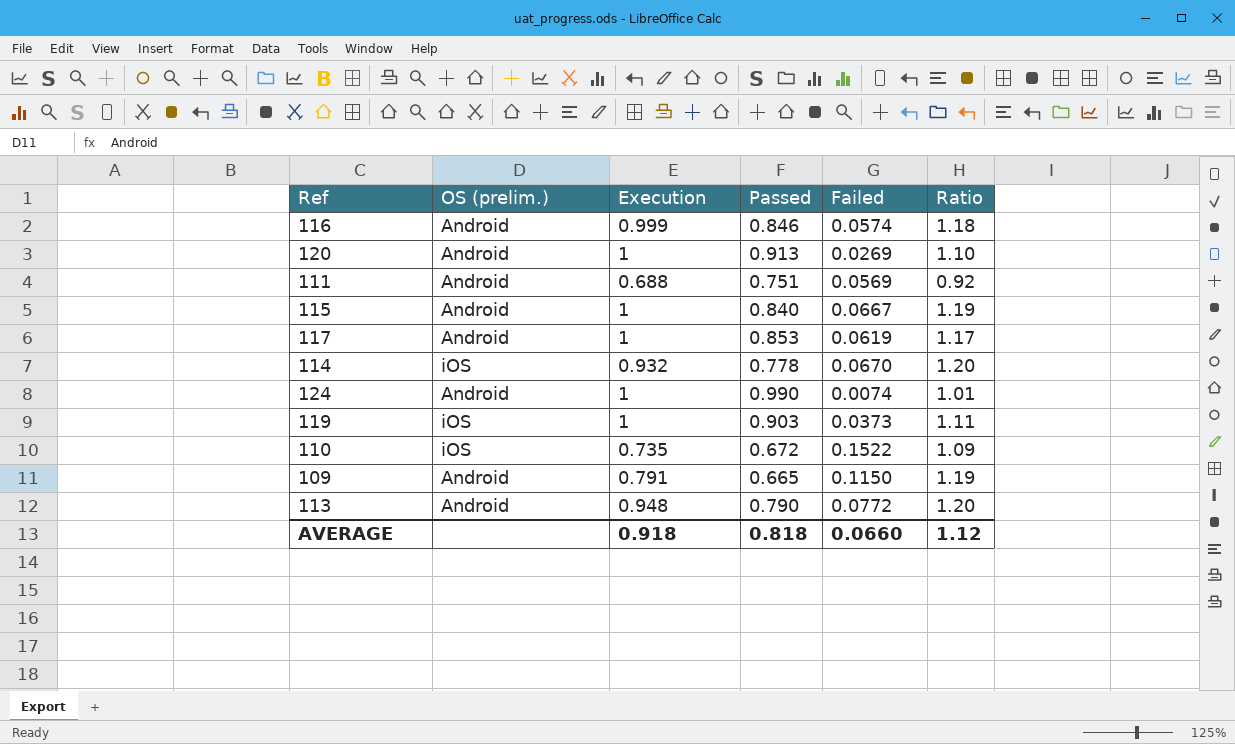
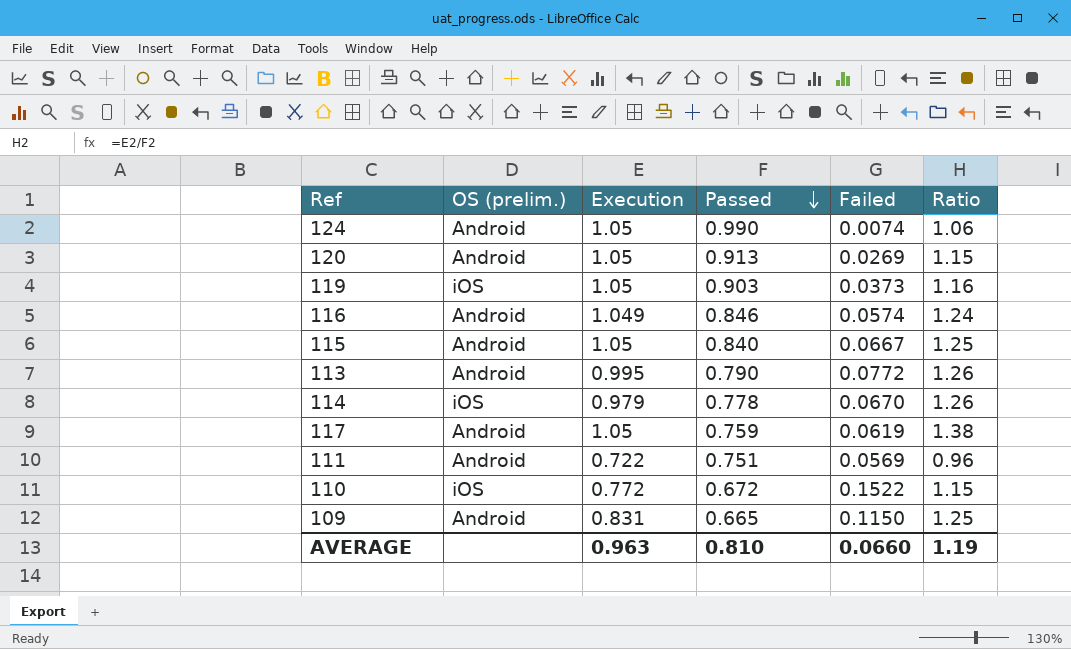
row order: none -> Passed descending
124 | Execution: 1 -> 1.05
124 | Ratio: 1.01 -> 1.06
120 | Execution: 1 -> 1.05
120 | Ratio: 1.10 -> 1.15
119 | Execution: 1 -> 1.05
119 | Ratio: 1.11 -> 1.16
116 | Execution: 0.999 -> 1.049
116 | Ratio: 1.18 -> 1.24
115 | Execution: 1 -> 1.05
115 | Ratio: 1.19 -> 1.25
113 | Execution: 0.948 -> 0.995
113 | Ratio: 1.20 -> 1.26
114 | Execution: 0.932 -> 0.979
114 | Ratio: 1.20 -> 1.26
117 | Execution: 1 -> 1.05
117 | Passed: 0.853 -> 0.759
117 | Ratio: 1.17 -> 1.38
111 | Execution: 0.688 -> 0.722
111 | Ratio: 0.92 -> 0.96
110 | Execution: 0.735 -> 0.772
110 | Ratio: 1.09 -> 1.15
109 | Execution: 0.791 -> 0.831
109 | Ratio: 1.19 -> 1.25
AVERAGE | Execution: 0.918 -> 0.963
AVERAGE | Passed: 0.818 -> 0.810
AVERAGE | Ratio: 1.12 -> 1.19

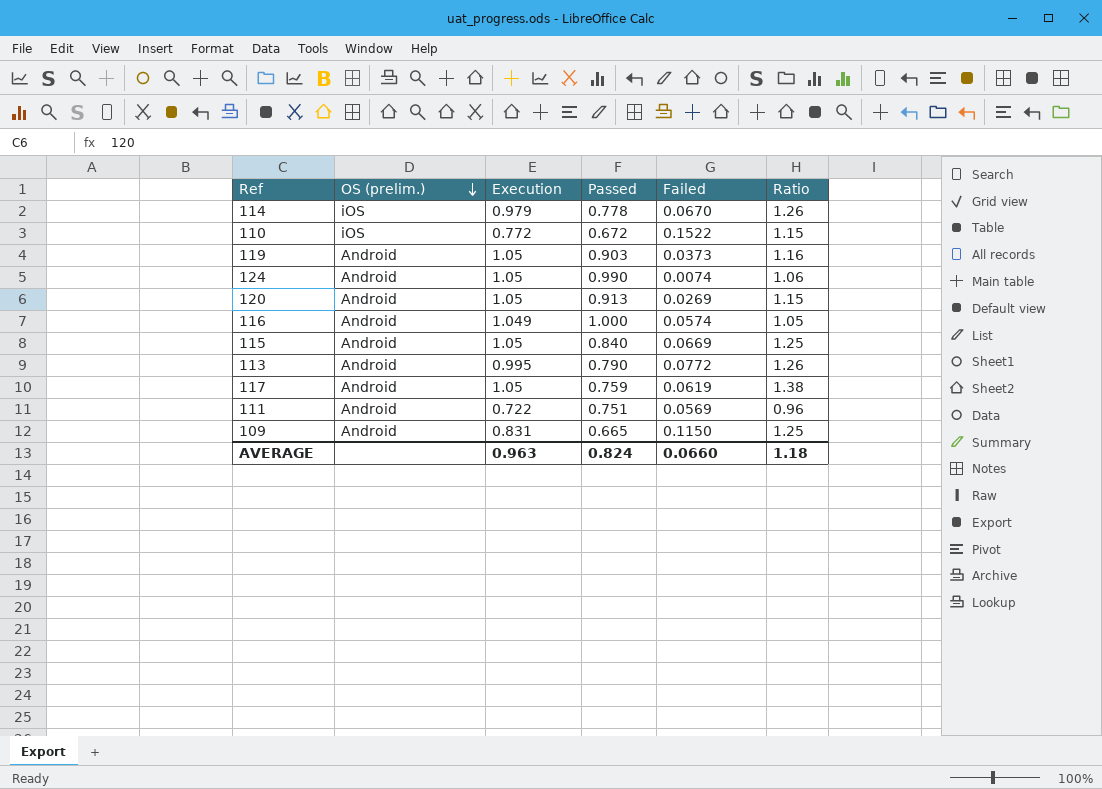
row order: Passed descending -> OS (prelim.) descending
119 | OS (prelim.): iOS -> Android
116 | Passed: 0.846 -> 1.000
116 | Ratio: 1.24 -> 1.05
115 | Failed: 0.0667 -> 0.0669
AVERAGE | Passed: 0.810 -> 0.824
AVERAGE | Ratio: 1.19 -> 1.18

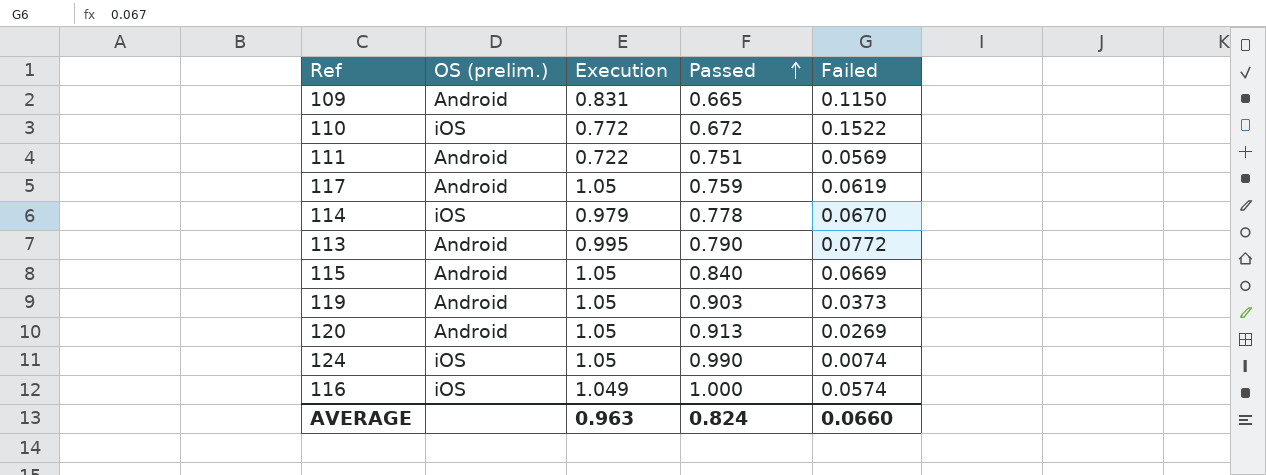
row order: OS (prelim.) descending -> Passed ascending
column Ratio | formula: [Execution] / [Passed] -> none
124 | OS (prelim.): Android -> iOS
116 | OS (prelim.): Android -> iOS

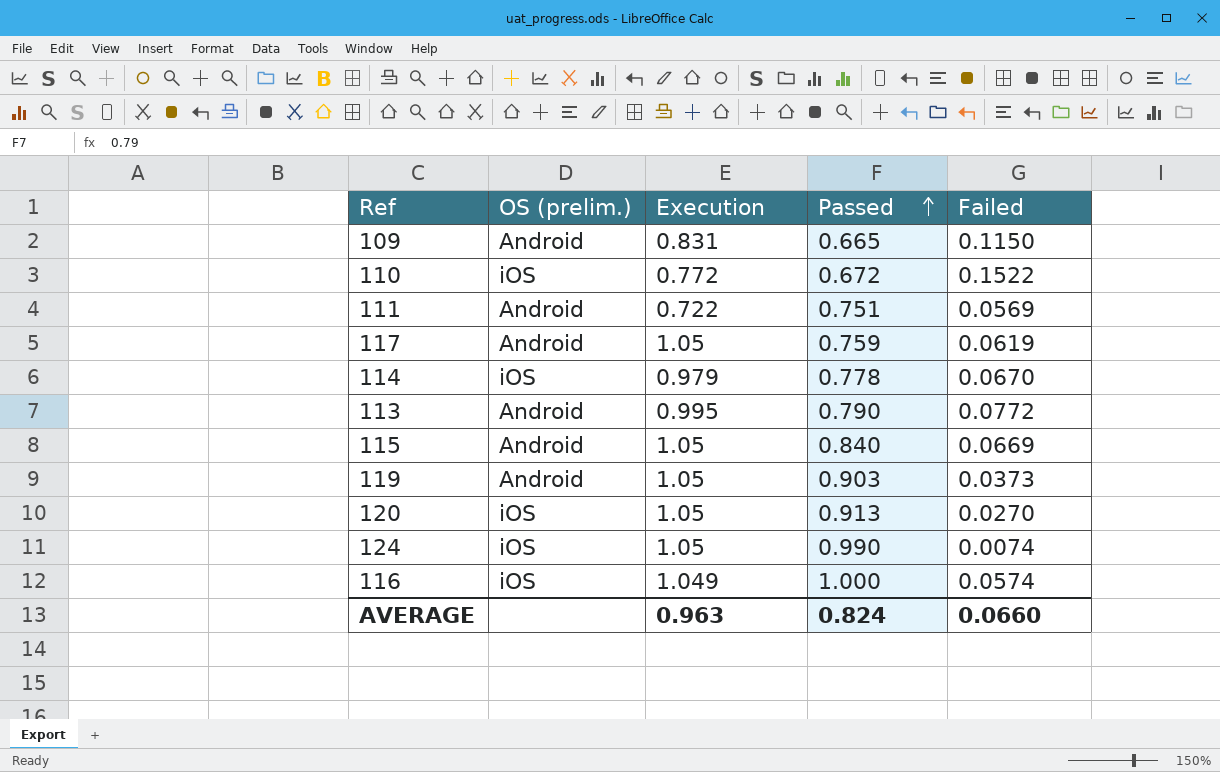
120 | OS (prelim.): Android -> iOS
120 | Failed: 0.0269 -> 0.0270

